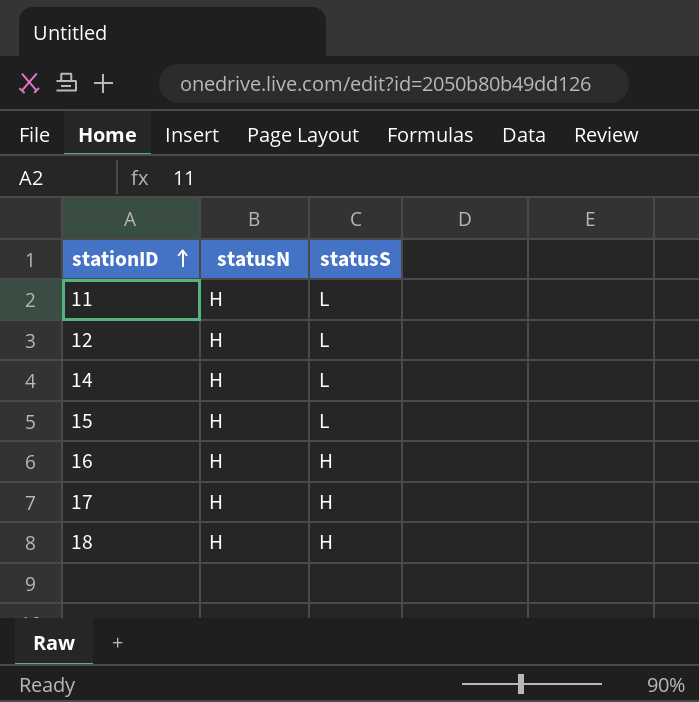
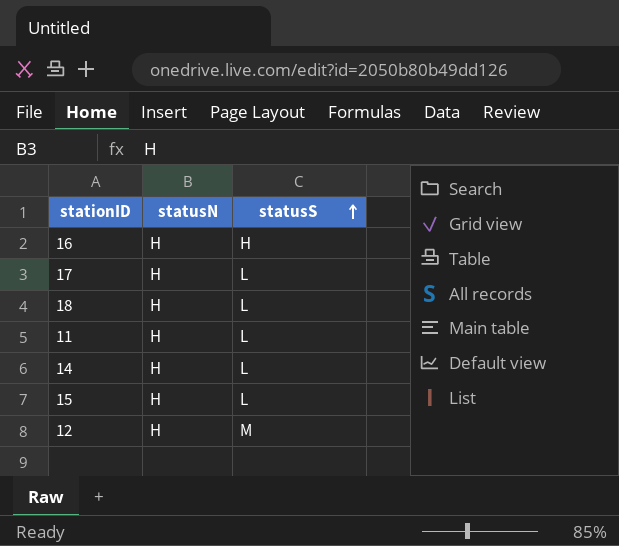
row order: stationID ascending -> statusS ascending
17 | statusS: H -> L
18 | statusS: H -> L
12 | statusS: L -> M

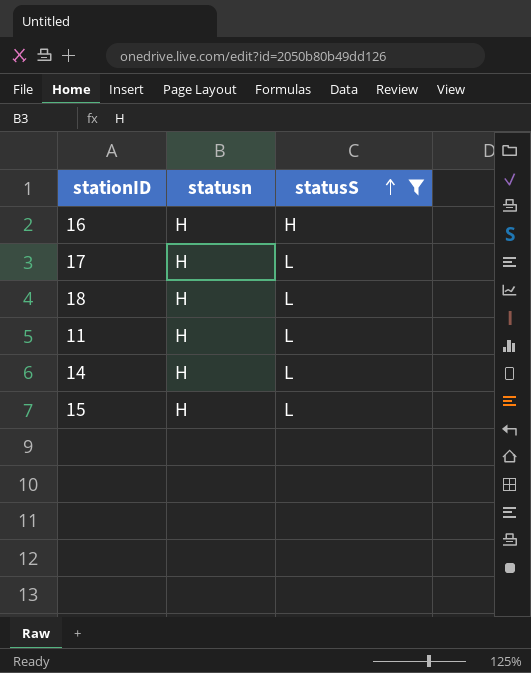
filter: none -> statusS != M
column name: statusN -> statusn

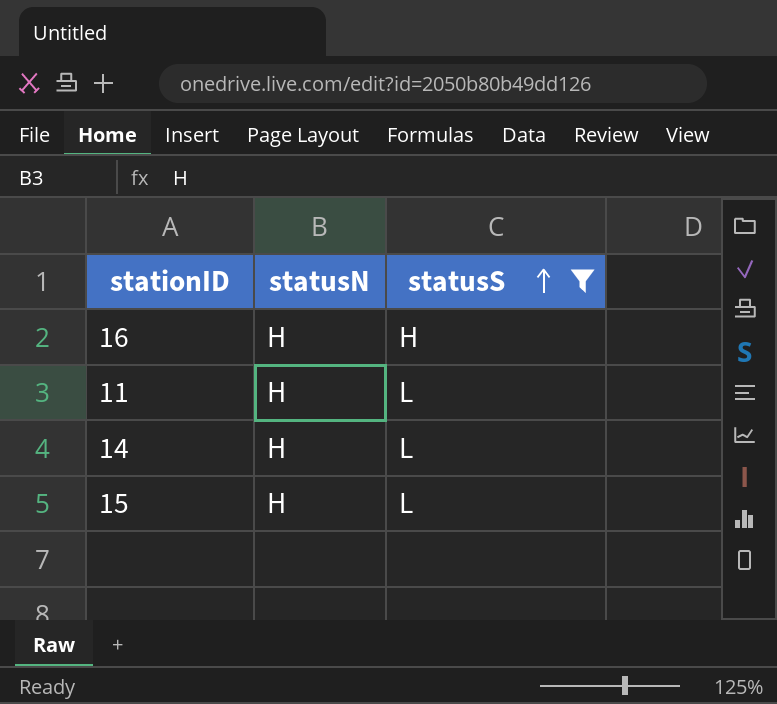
column name: statusn -> statusN
row 17: H | L -> none
row 18: H | L -> none

